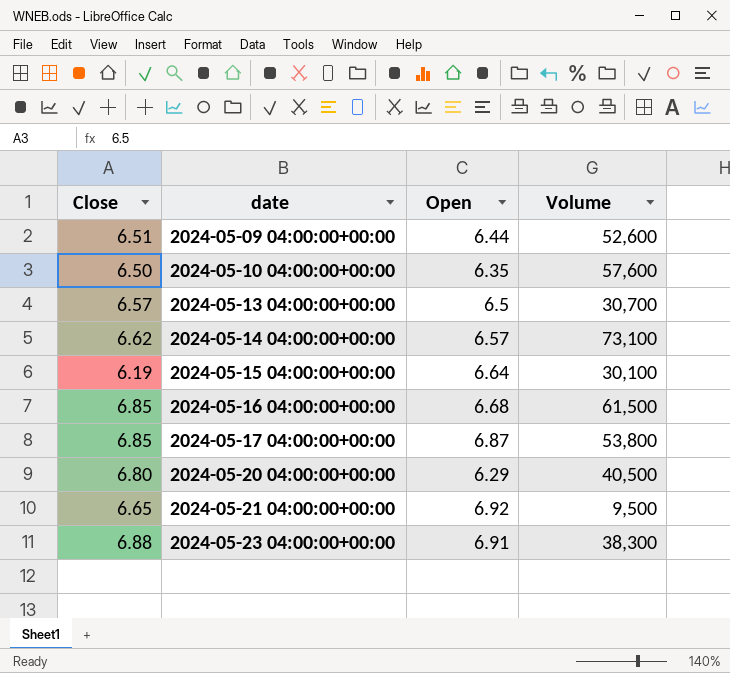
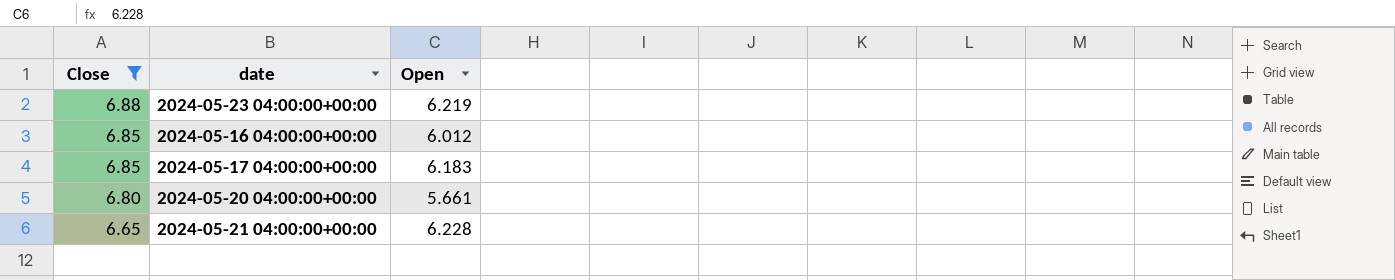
filter: none -> Close >= 6.65
row order: date ascending -> Close descending
column Volume | position: 4 -> none
2024-05-23 04:00:00+00:00 | Open: 6.91 -> 6.219
2024-05-16 04:00:00+00:00 | Open: 6.68 -> 6.012
2024-05-17 04:00:00+00:00 | Open: 6.87 -> 6.183
2024-05-20 04:00:00+00:00 | Open: 6.29 -> 5.661
2024-05-21 04:00:00+00:00 | Open: 6.92 -> 6.228

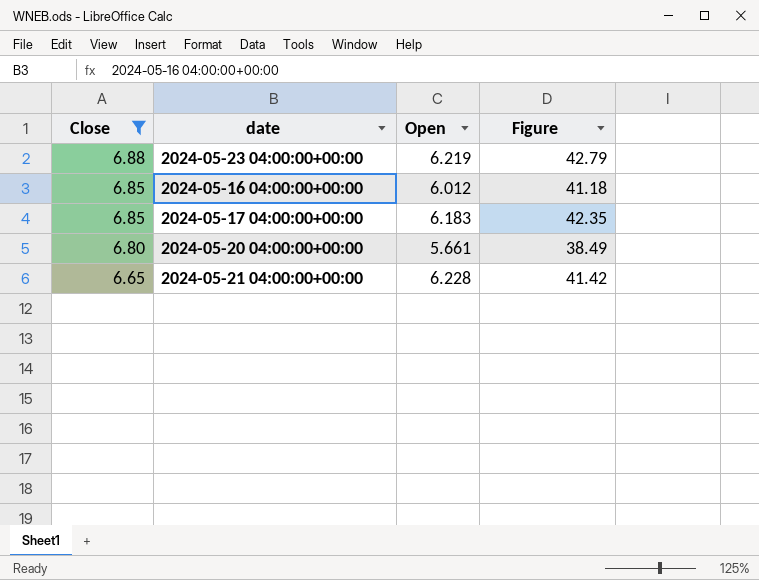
column Figure | formula: none -> [Close] * [Open]

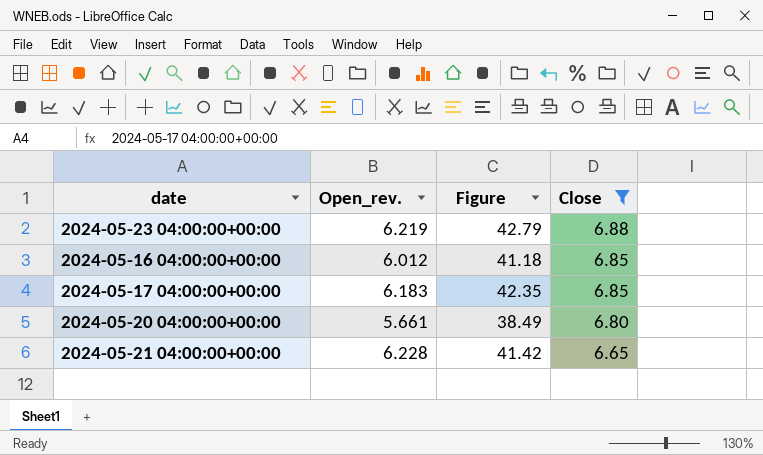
column name: Open -> Open_rev.
column Close | position: 1 -> 4

